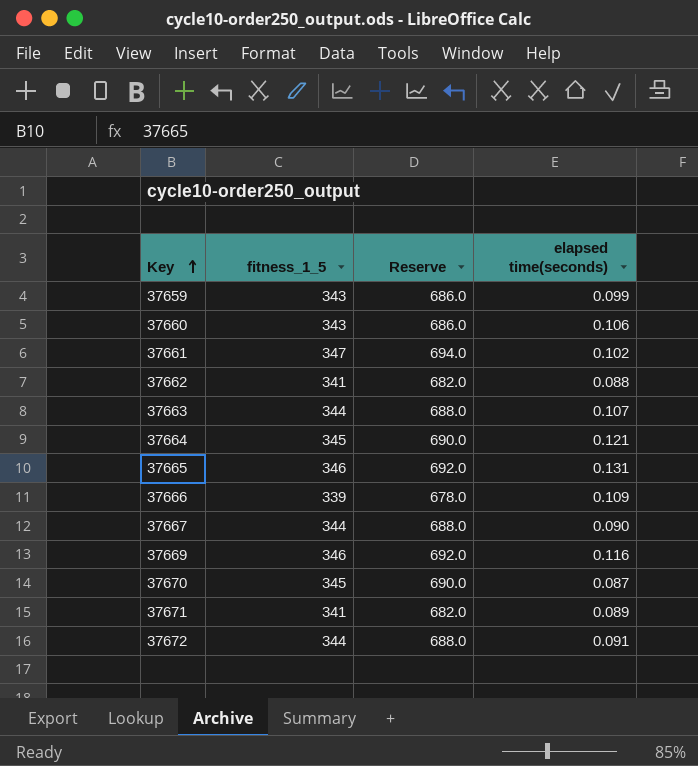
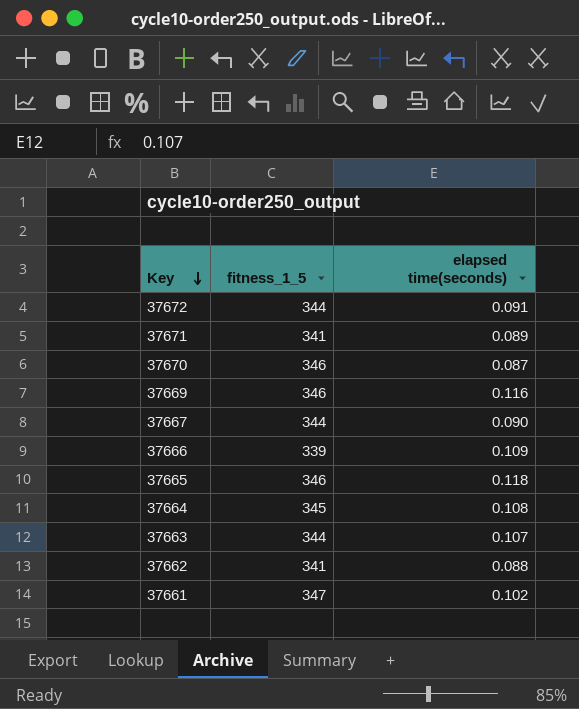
row order: Key ascending -> Key descending
column Reserve | formula: [fitness_1_5] * 2 -> none
row 37659: 343 | 686.0 | 0.099 -> none
row 37660: 343 | 686.0 | 0.106 -> none
37670 | fitness_1_5: 345 -> 346
37665 | elapsed time(seconds): 0.131 -> 0.118
37664 | elapsed time(seconds): 0.121 -> 0.108

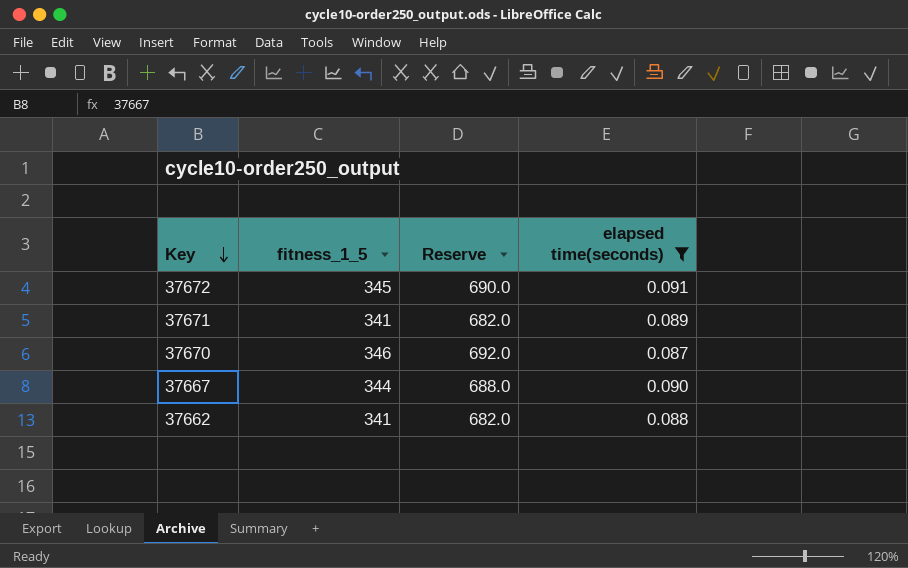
filter: none -> elapsed time(seconds) <= 0.091
column Reserve | formula: none -> [fitness_1_5] * 2
37672 | fitness_1_5: 344 -> 345

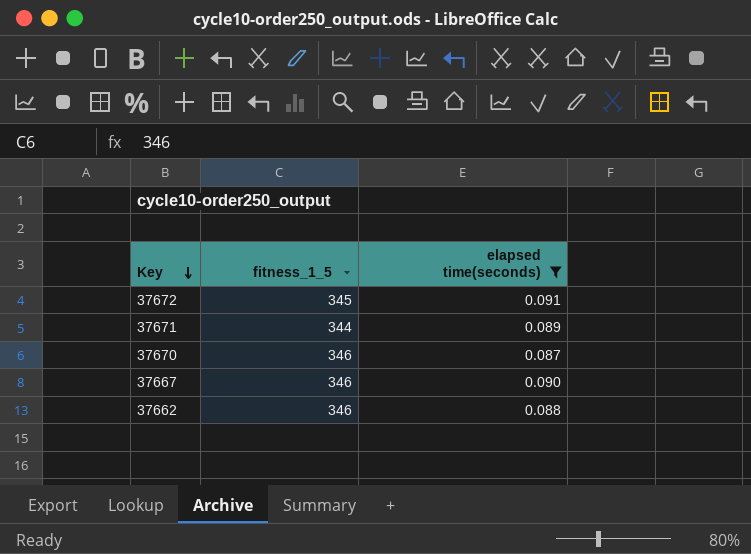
column Reserve | formula: [fitness_1_5] * 2 -> none
37671 | fitness_1_5: 341 -> 344
37667 | fitness_1_5: 344 -> 346
37662 | fitness_1_5: 341 -> 346

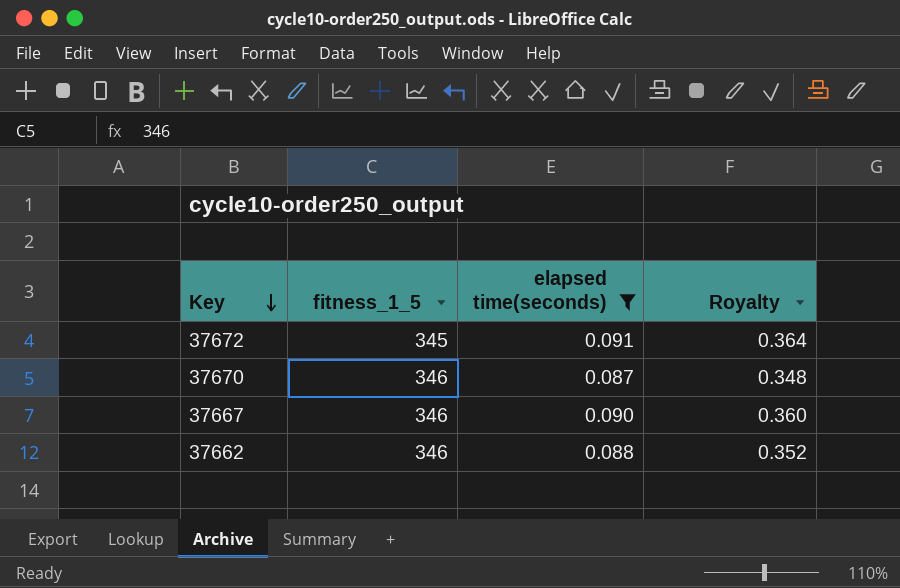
column Royalty | formula: none -> [elapsed time(seconds)] * 4
row 37671: 344 | 0.089 -> none

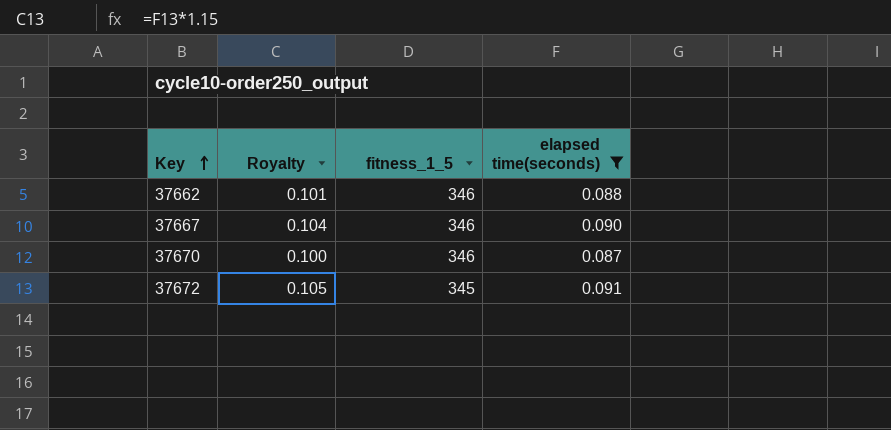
row order: Key descending -> Key ascending
column Royalty | formula: [elapsed time(seconds)] * 4 -> [elapsed time(seconds)] * 1.15
column Royalty | position: 4 -> 2

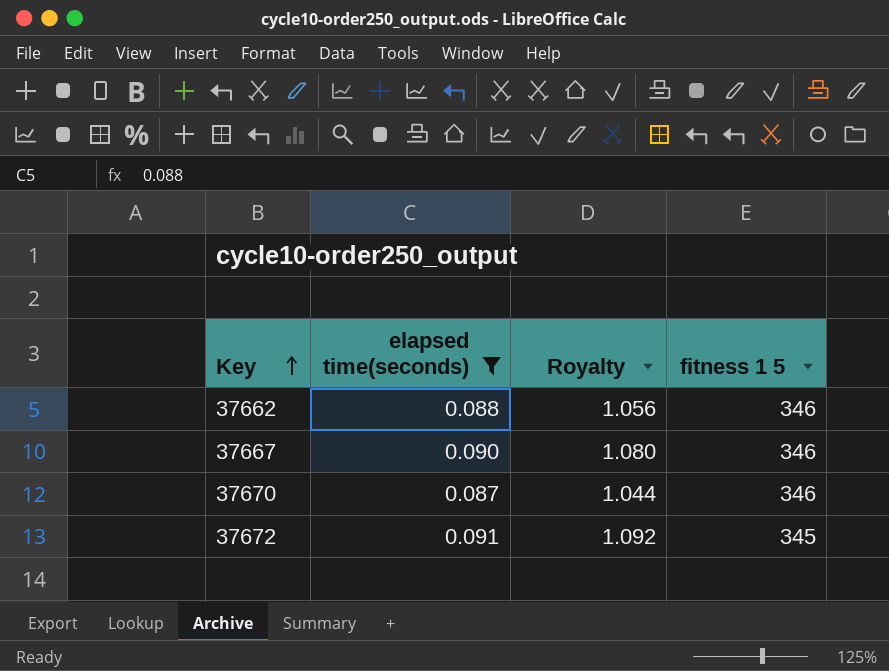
column elapsed time(seconds) | position: 4 -> 2
column Royalty | formula: [elapsed time(seconds)] * 1.15 -> [elapsed time(seconds)] * 12
column name: fitness_1_5 -> fitness 1 5

